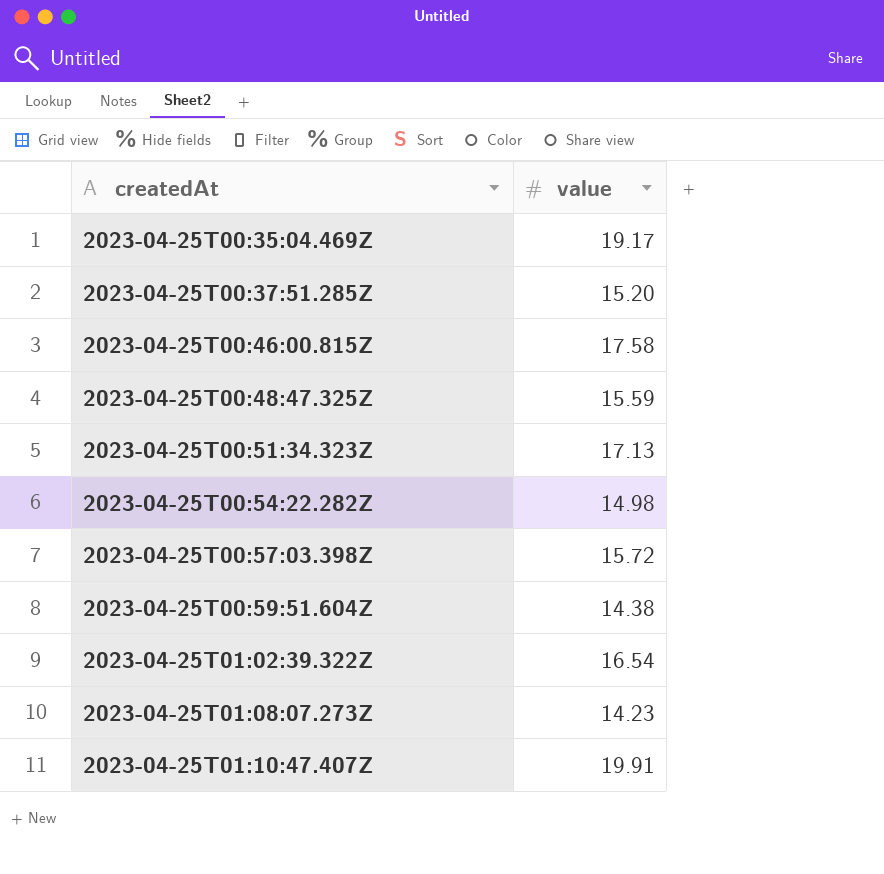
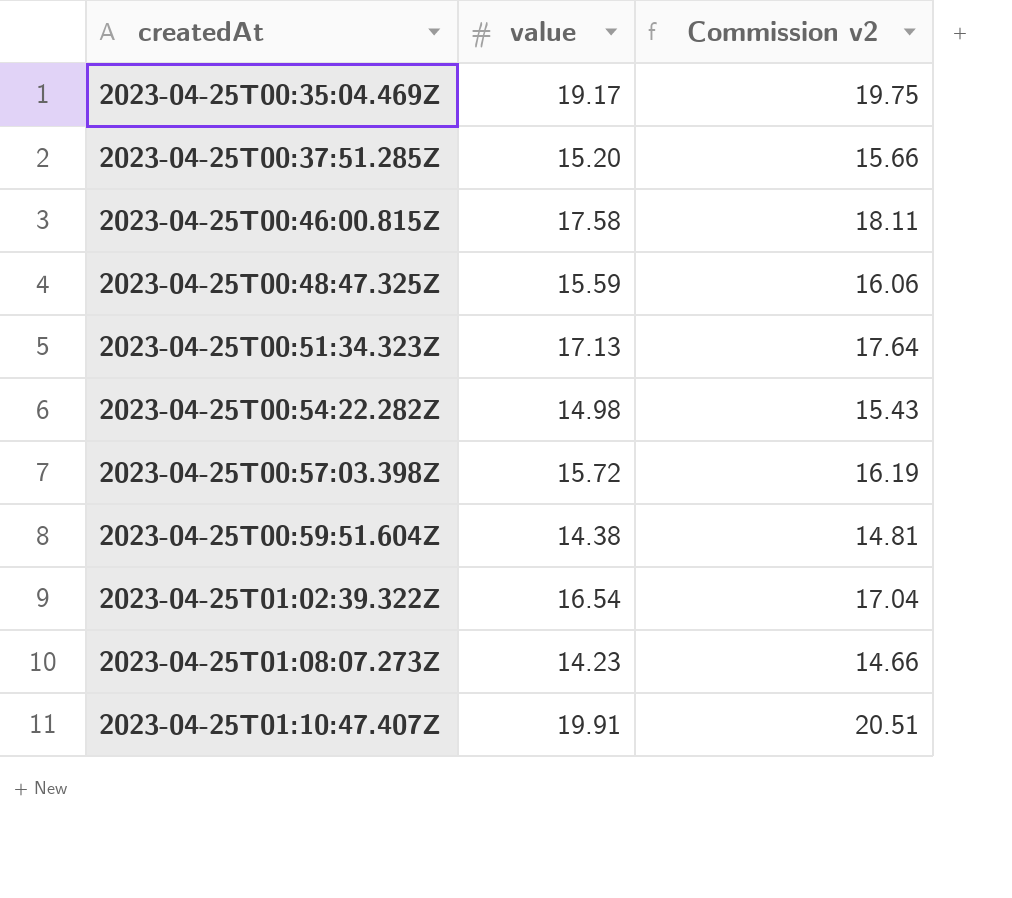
column Commission v2 | formula: none -> [value] * 1.03

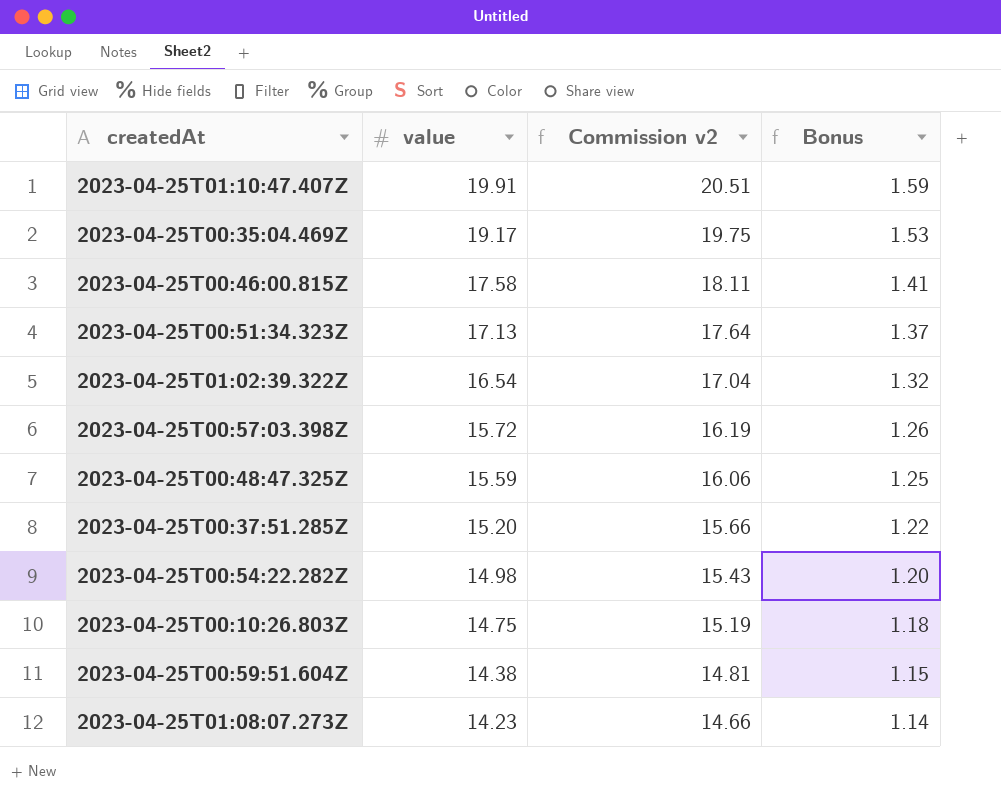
row order: createdAt ascending -> value descending
column Bonus | formula: none -> [value] * 0.08
row 2023-04-25T00:10:26.803Z: none -> 14.75 | 15.19 | 1.18

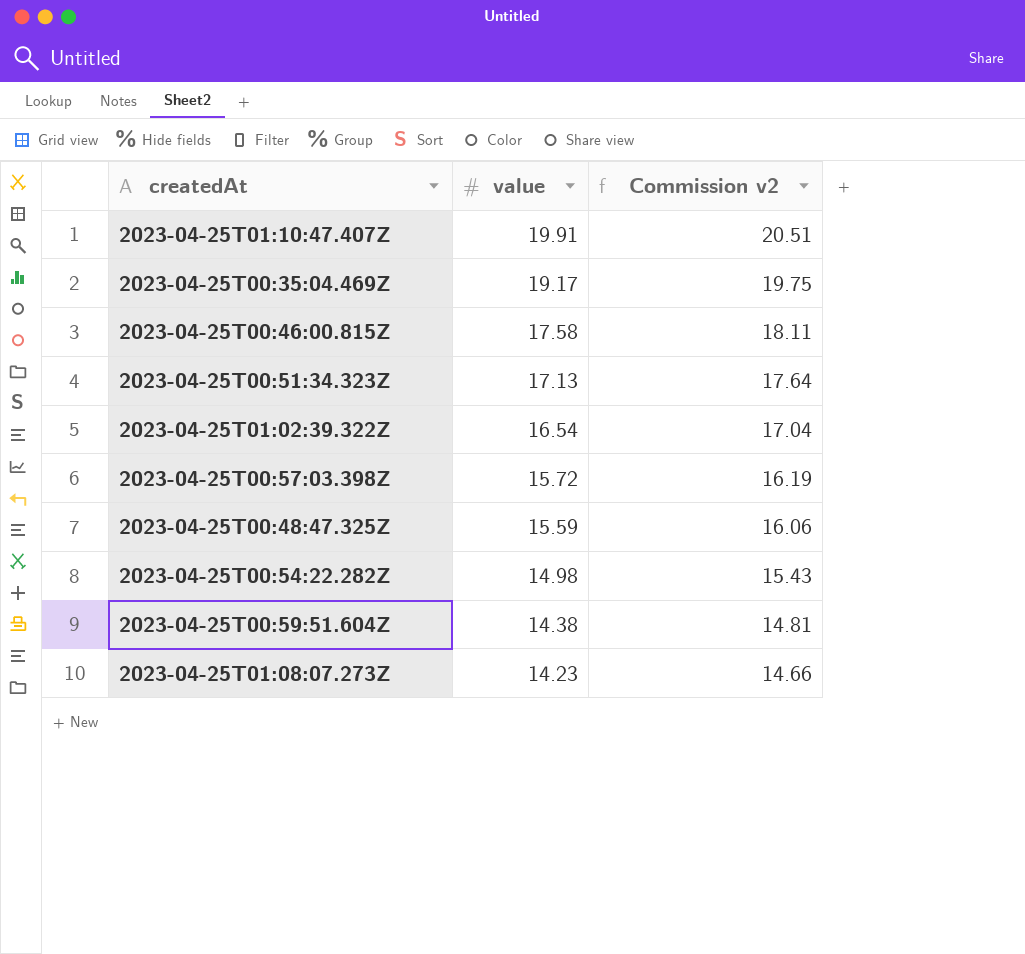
column Bonus | formula: [value] * 0.08 -> none
row 2023-04-25T00:37:51.285Z: 15.20 | 15.66 | 1.22 -> none
row 2023-04-25T00:10:26.803Z: 14.75 | 15.19 | 1.18 -> none

